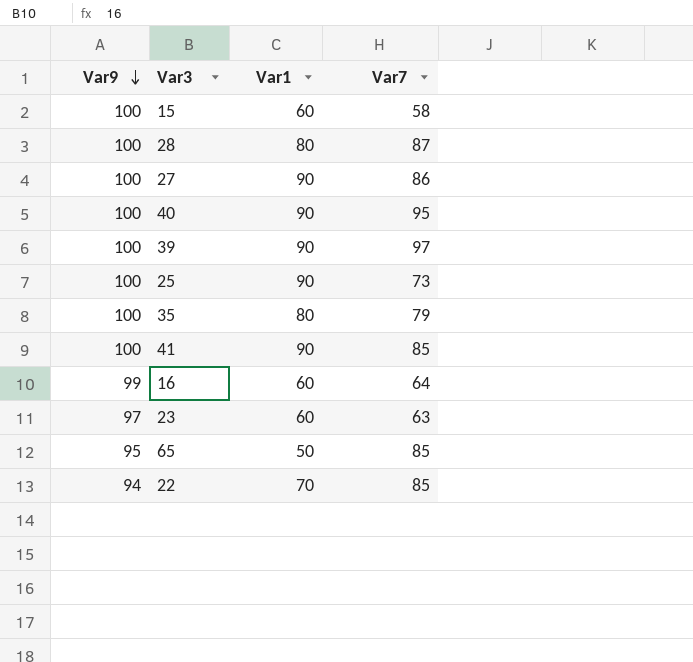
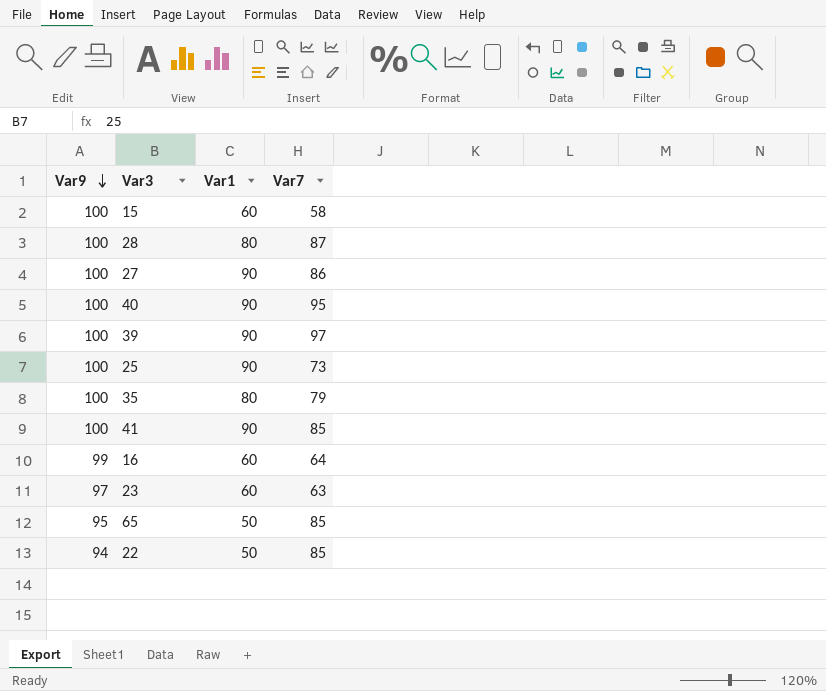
22 | Var1: 70 -> 50

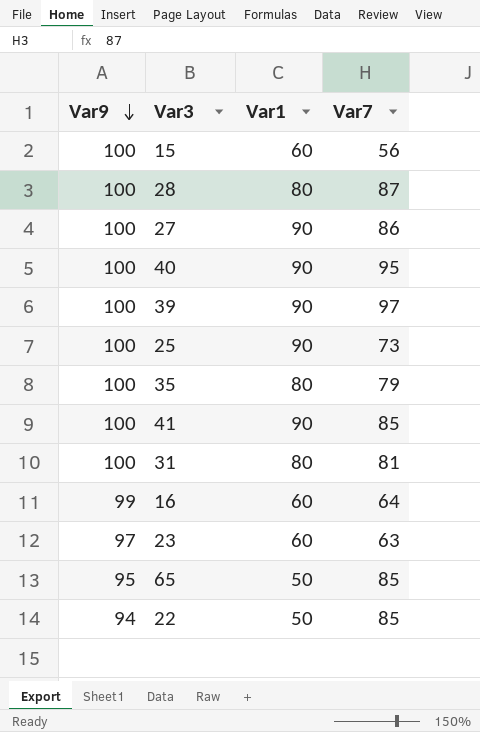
15 | Var7: 58 -> 56
row 31: none -> 100 | 80 | 81

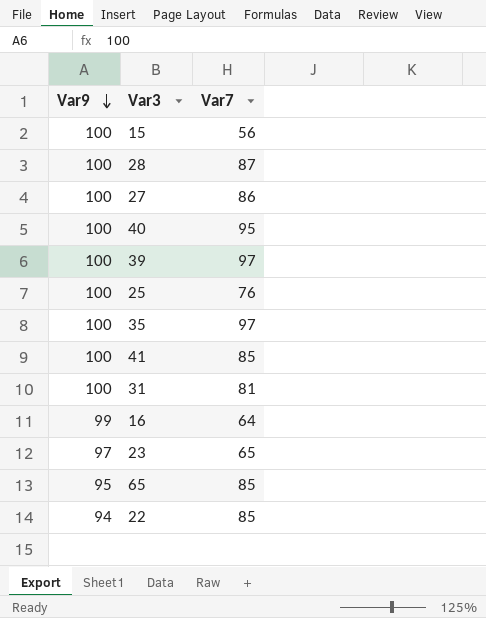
column Var1 | position: 3 -> none
25 | Var7: 73 -> 76
35 | Var7: 79 -> 97
23 | Var7: 63 -> 65

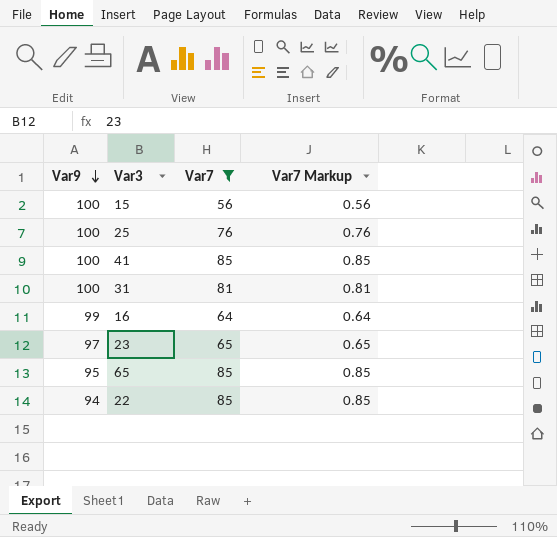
filter: none -> Var7 <= 85
column Var7 Markup | formula: none -> [Var7] * 0.01

